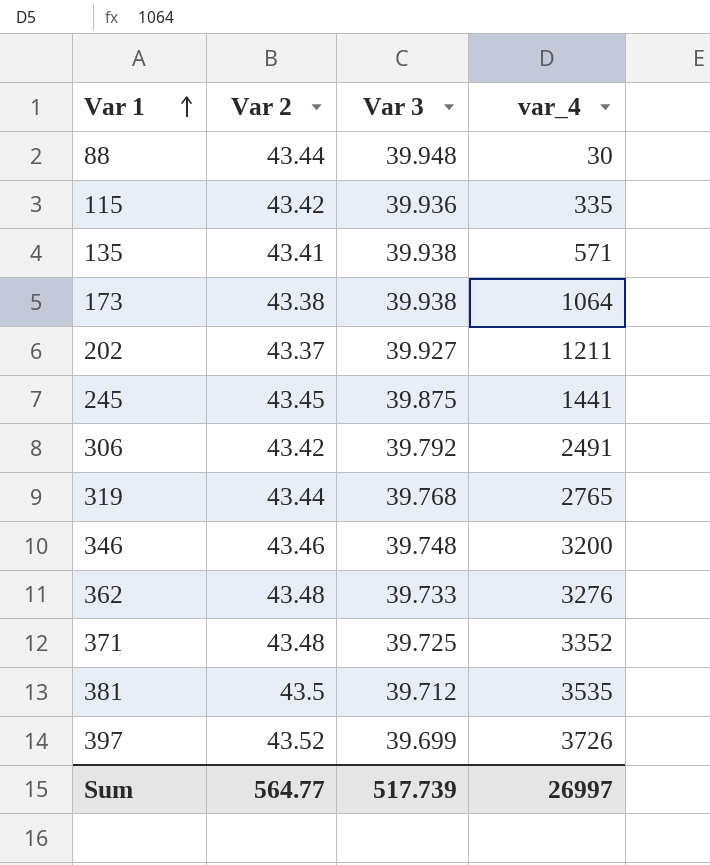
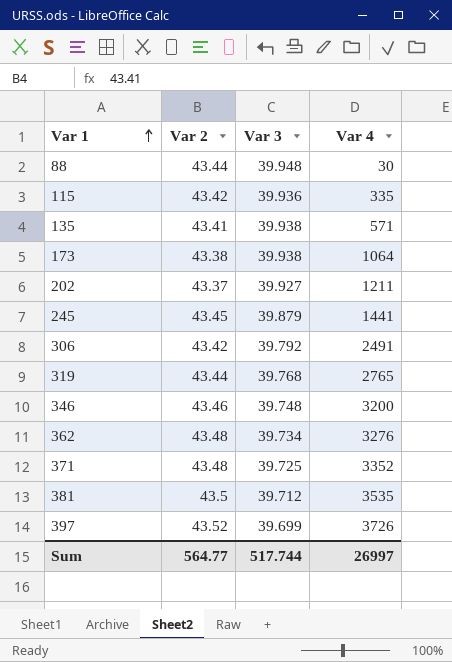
column name: var_4 -> Var 4
245 | Var 3: 39.875 -> 39.879
362 | Var 3: 39.733 -> 39.734
Sum | Var 3: 517.739 -> 517.744

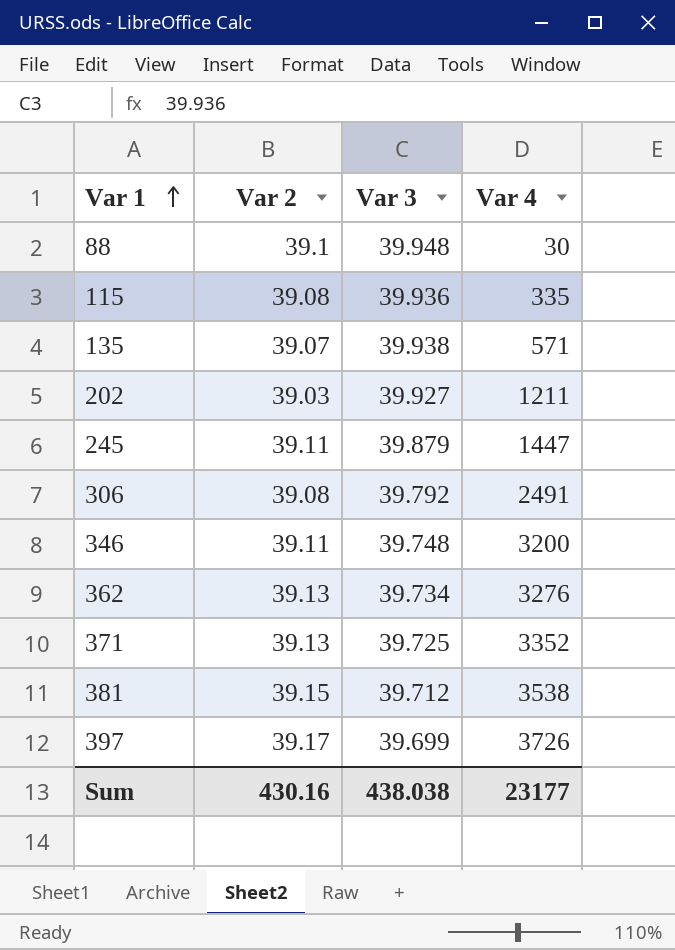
row 173: 43.38 | 39.938 | 1064 -> none
row 319: 43.44 | 39.768 | 2765 -> none
88 | Var 2: 43.44 -> 39.1
115 | Var 2: 43.42 -> 39.08
135 | Var 2: 43.41 -> 39.07
202 | Var 2: 43.37 -> 39.03
245 | Var 2: 43.45 -> 39.11
245 | Var 4: 1441 -> 1447
306 | Var 2: 43.42 -> 39.08
346 | Var 2: 43.46 -> 39.11
362 | Var 2: 43.48 -> 39.13
371 | Var 2: 43.48 -> 39.13
381 | Var 2: 43.5 -> 39.15
381 | Var 4: 3535 -> 3538
397 | Var 2: 43.52 -> 39.17
Sum | Var 2: 564.77 -> 430.16
Sum | Var 3: 517.744 -> 438.038
Sum | Var 4: 26997 -> 23177

